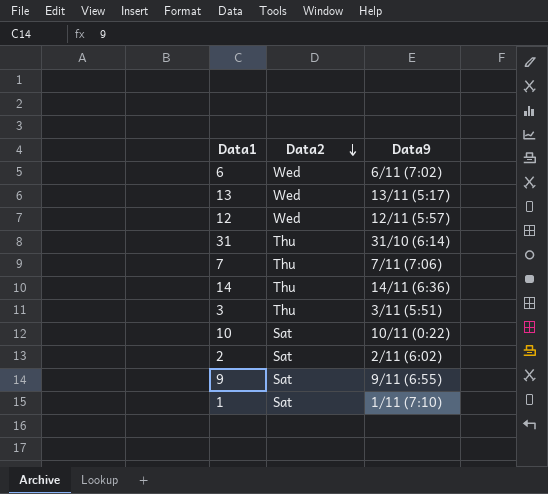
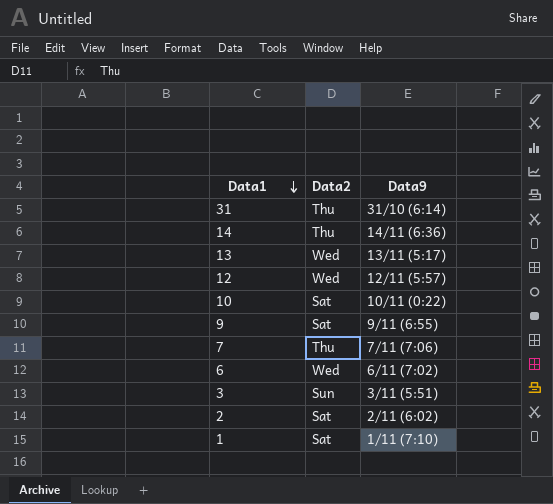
row order: Data2 descending -> Data1 descending
3 | Data2: Thu -> Sun

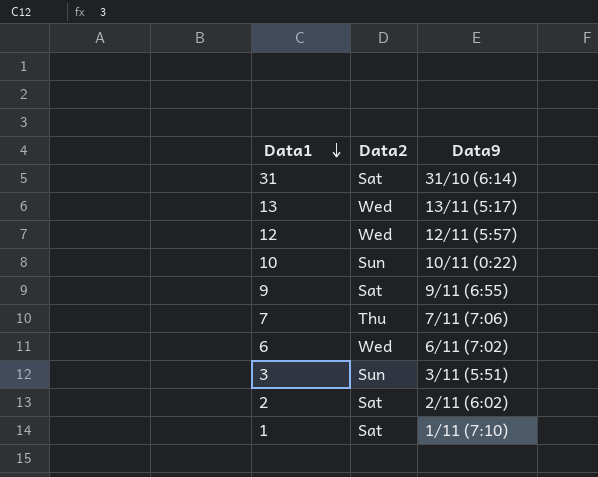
row 14: Thu | 14/11 (6:36) -> none
31 | Data2: Thu -> Sat
10 | Data2: Sat -> Sun

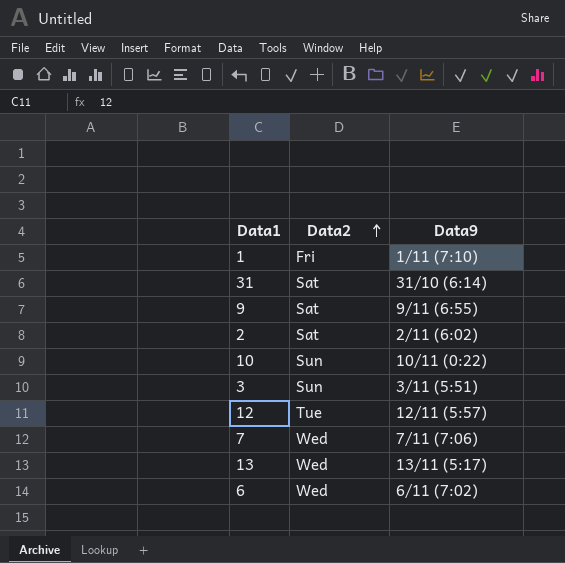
row order: Data1 descending -> Data2 ascending
1 | Data2: Sat -> Fri
12 | Data2: Wed -> Tue
7 | Data2: Thu -> Wed

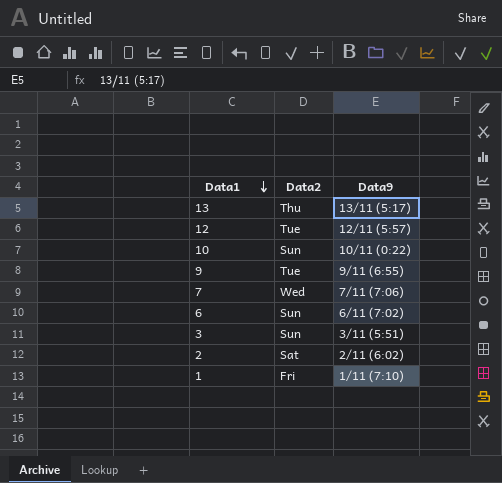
row order: Data2 ascending -> Data1 descending
row 31: Sat | 31/10 (6:14) -> none
13 | Data2: Wed -> Thu
9 | Data2: Sat -> Tue
6 | Data2: Wed -> Sun

